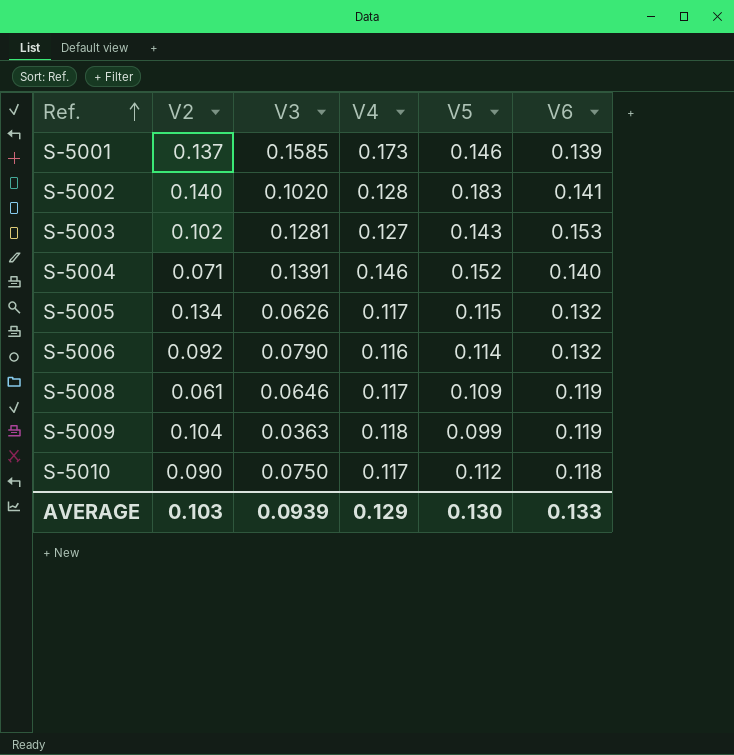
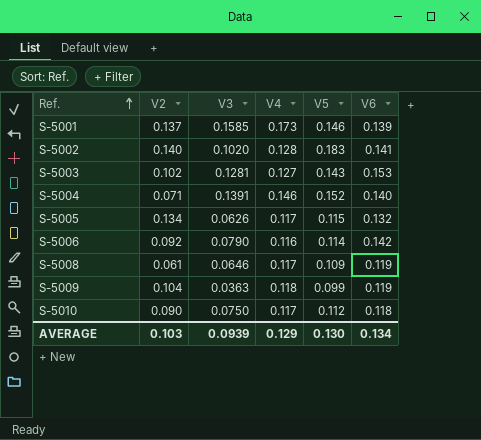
S-5006 | V6: 0.132 -> 0.142
AVERAGE | V6: 0.133 -> 0.134

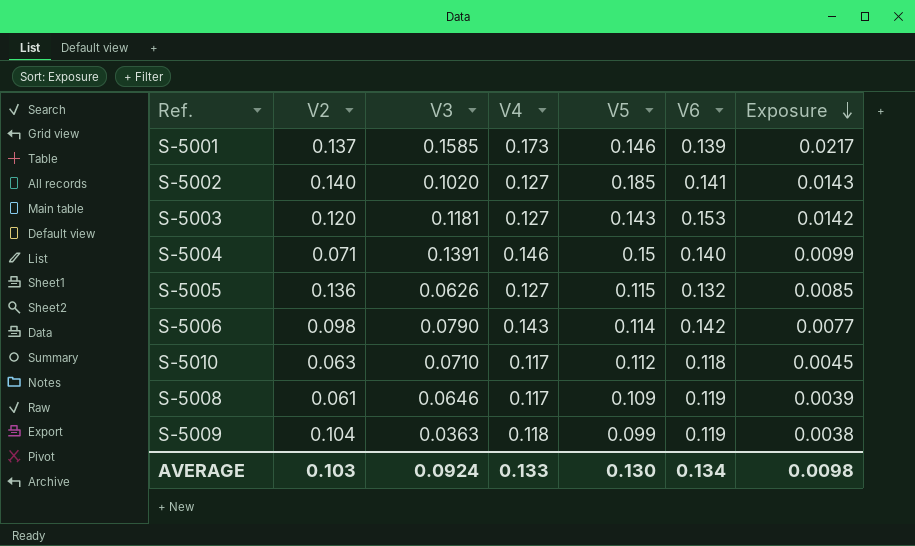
row order: Ref. ascending -> Exposure descending
column Exposure | formula: none -> [V2] * [V3]
S-5002 | V4: 0.128 -> 0.127
S-5002 | V5: 0.183 -> 0.185
S-5003 | V2: 0.102 -> 0.120
S-5003 | V3: 0.1281 -> 0.1181
S-5004 | V5: 0.152 -> 0.15
S-5005 | V2: 0.134 -> 0.136
S-5005 | V4: 0.117 -> 0.127
S-5006 | V2: 0.092 -> 0.098
S-5006 | V4: 0.116 -> 0.143
S-5010 | V2: 0.090 -> 0.063
S-5010 | V3: 0.0750 -> 0.0710
AVERAGE | V3: 0.0939 -> 0.0924
AVERAGE | V4: 0.129 -> 0.133

